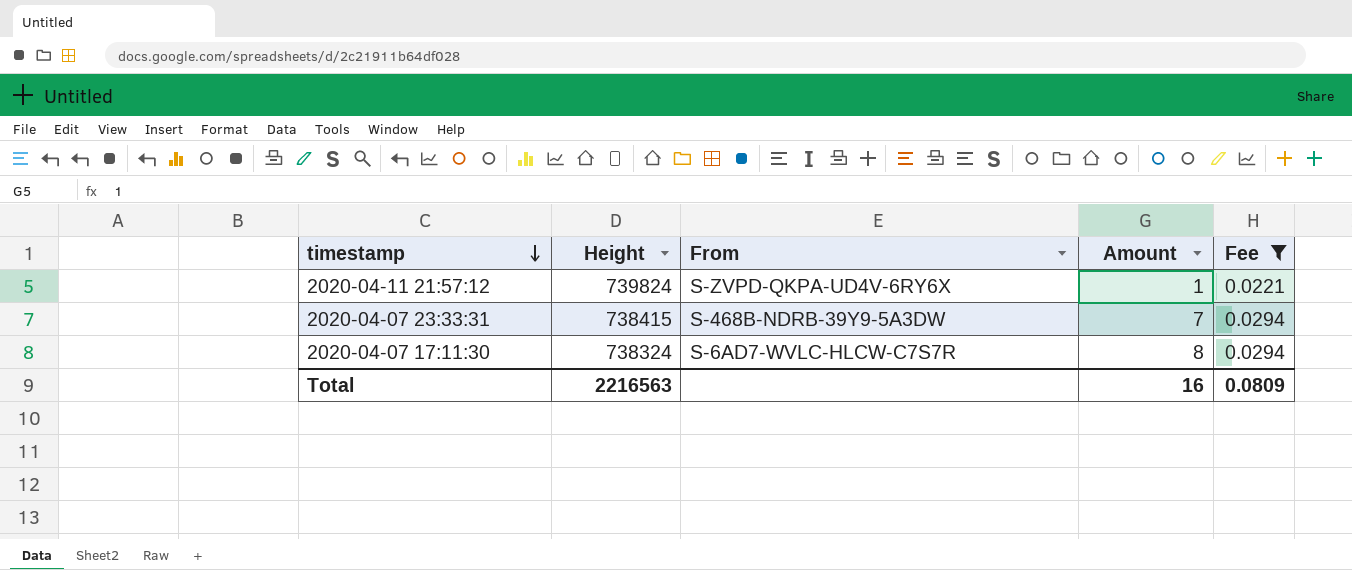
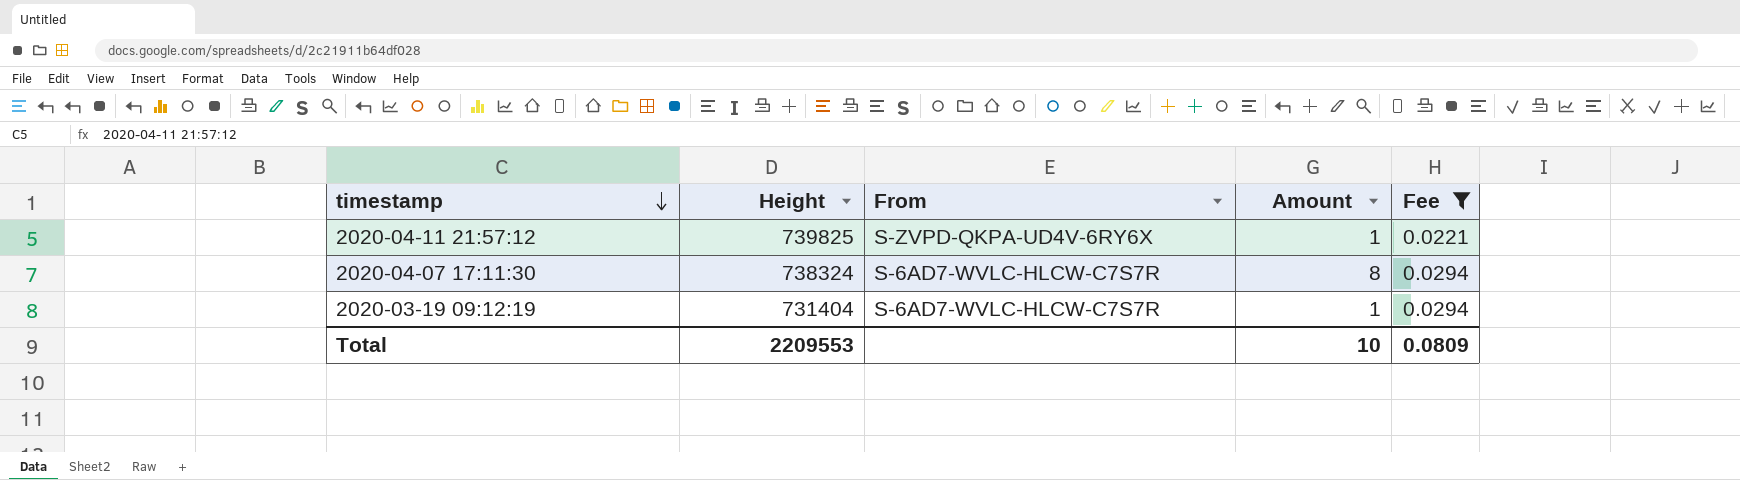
row 2020-04-07 23:33:31: 738415 | S-468B-NDRB-39Y9-5A3DW | 7 | 0.0294 -> none
2020-04-11 21:57:12 | Height: 739824 -> 739825
row 2020-03-19 09:12:19: none -> 731404 | S-6AD7-WVLC-HLCW-C7S7R | 1 | 0.0294
Total | Height: 2216563 -> 2209553
Total | Amount: 16 -> 10

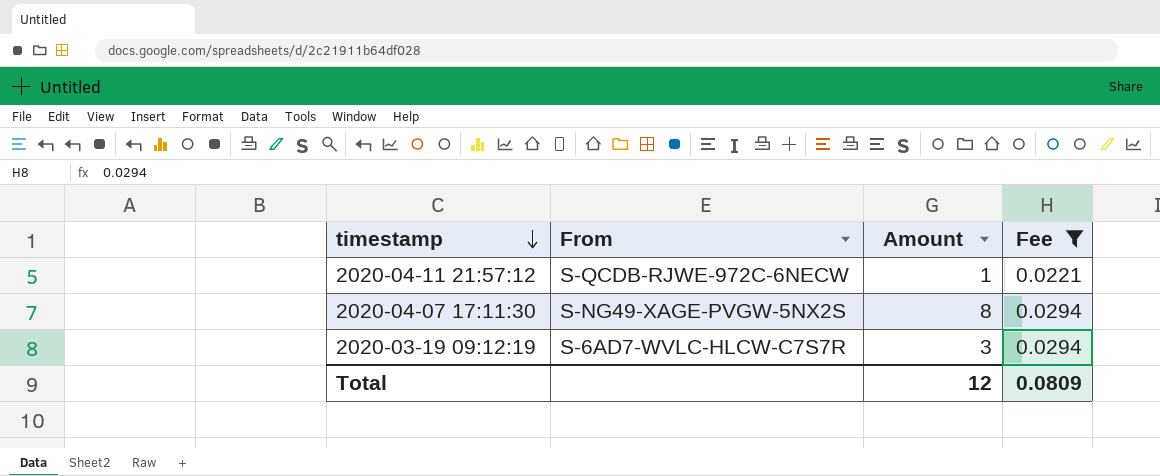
column Height | position: 2 -> none
2020-04-11 21:57:12 | From: S-ZVPD-QKPA-UD4V-6RY6X -> S-QCDB-RJWE-972C-6NECW
2020-04-07 17:11:30 | From: S-6AD7-WVLC-HLCW-C7S7R -> S-NG49-XAGE-PVGW-5NX2S
2020-03-19 09:12:19 | Amount: 1 -> 3
Total | Amount: 10 -> 12

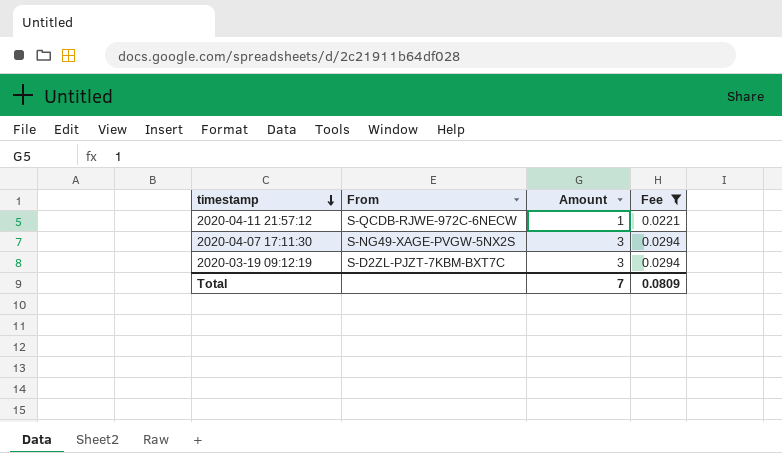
2020-04-07 17:11:30 | Amount: 8 -> 3
2020-03-19 09:12:19 | From: S-6AD7-WVLC-HLCW-C7S7R -> S-D2ZL-PJZT-7KBM-BXT7C
Total | Amount: 12 -> 7

